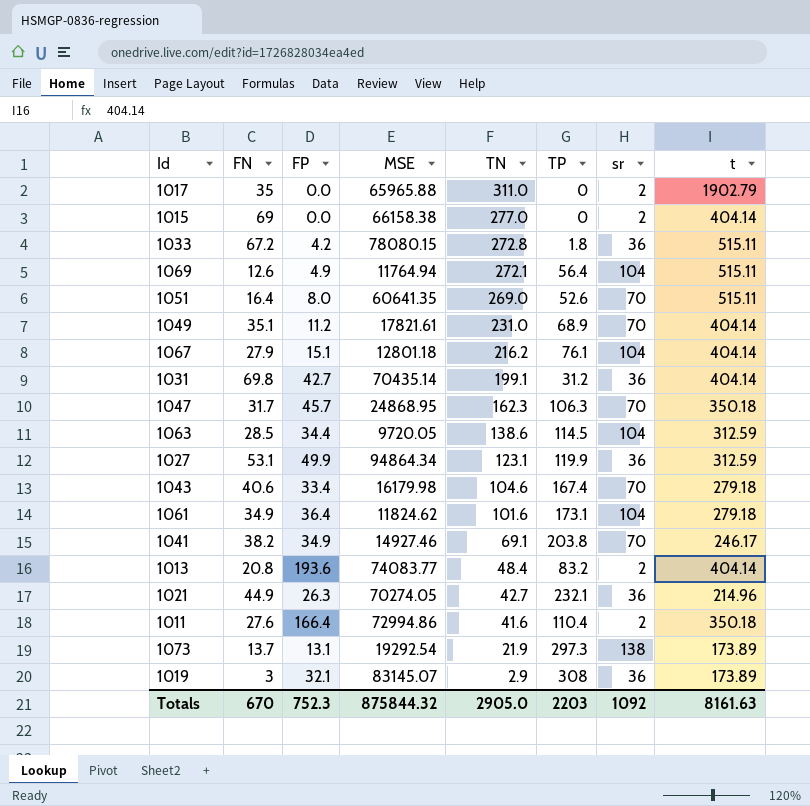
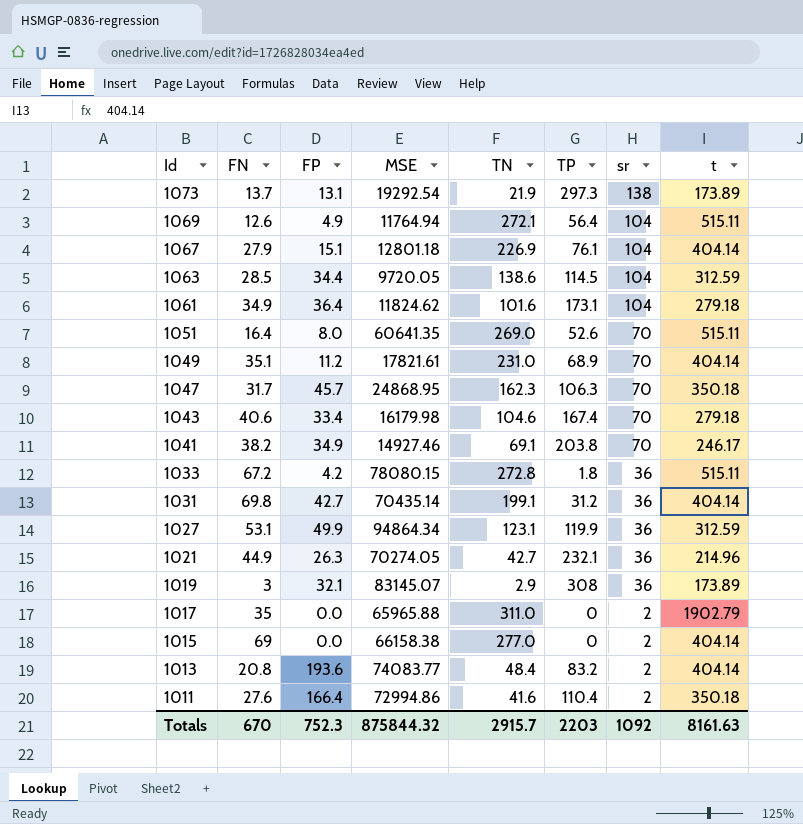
row order: TN descending -> Id descending
1067 | TN: 216.2 -> 226.9
Totals | TN: 2905.0 -> 2915.7

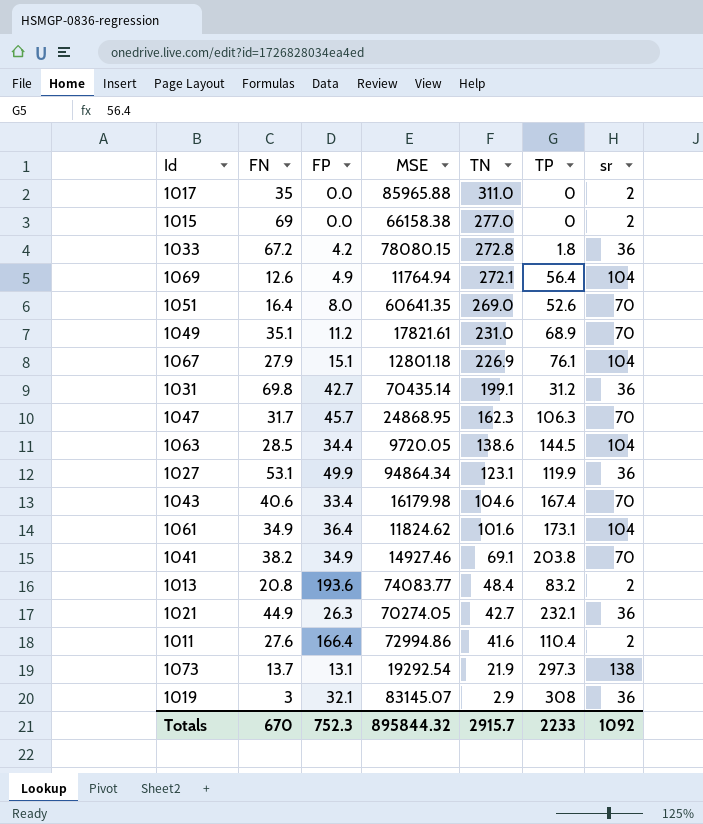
row order: Id descending -> TN descending
column t | position: 8 -> none
1017 | MSE: 65965.88 -> 85965.88
1063 | TP: 114.5 -> 144.5
Totals | MSE: 875844.32 -> 895844.32
Totals | TP: 2203 -> 2233

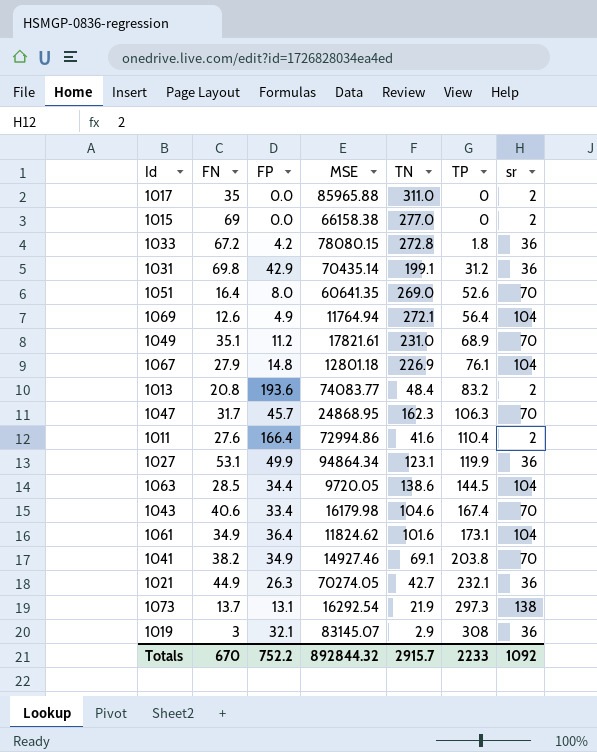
row order: TN descending -> TP ascending
1031 | FP: 42.7 -> 42.9
1067 | FP: 15.1 -> 14.8
1073 | MSE: 19292.54 -> 16292.54
Totals | FP: 752.3 -> 752.2
Totals | MSE: 895844.32 -> 892844.32

